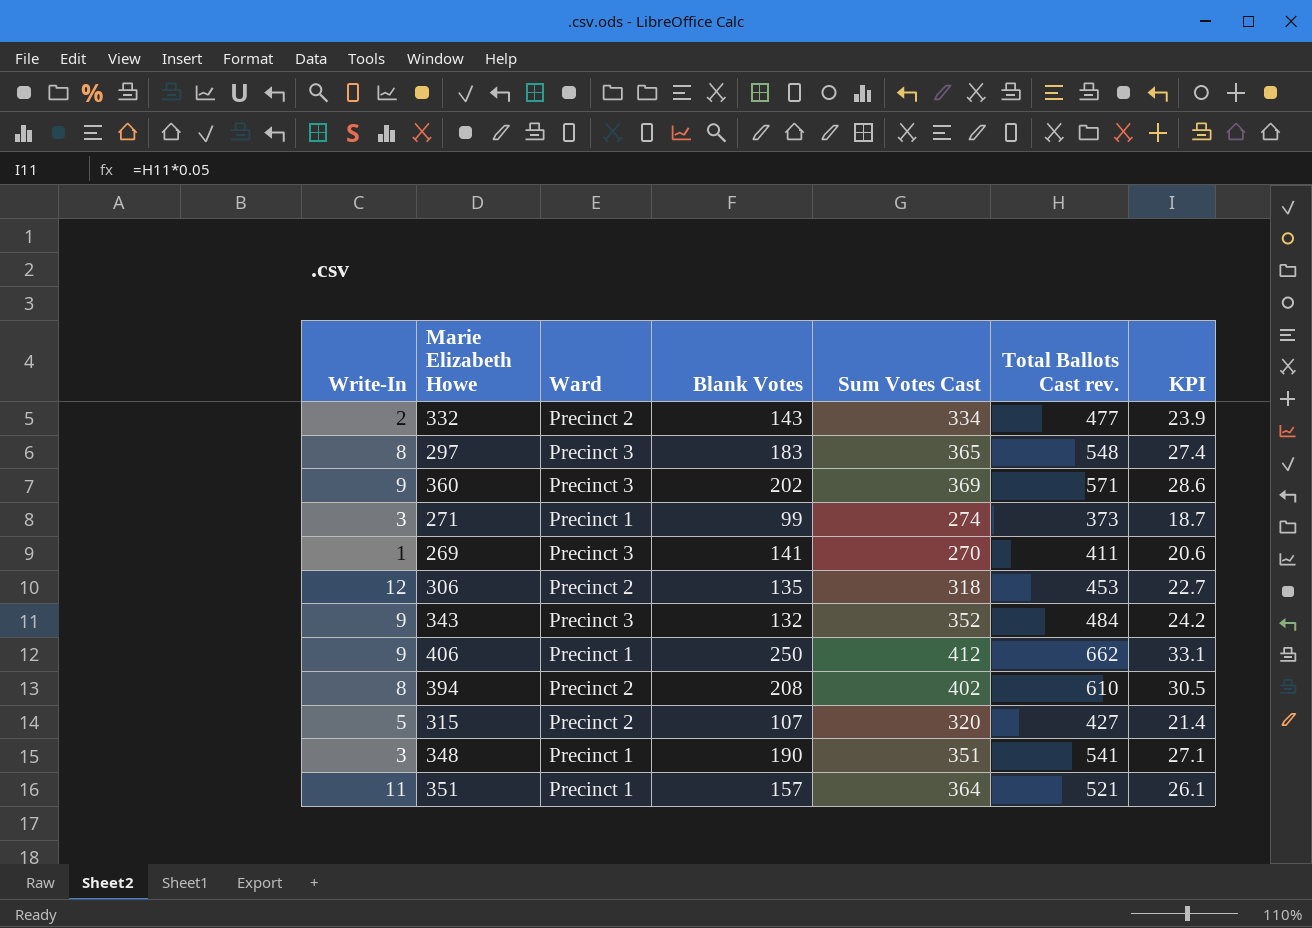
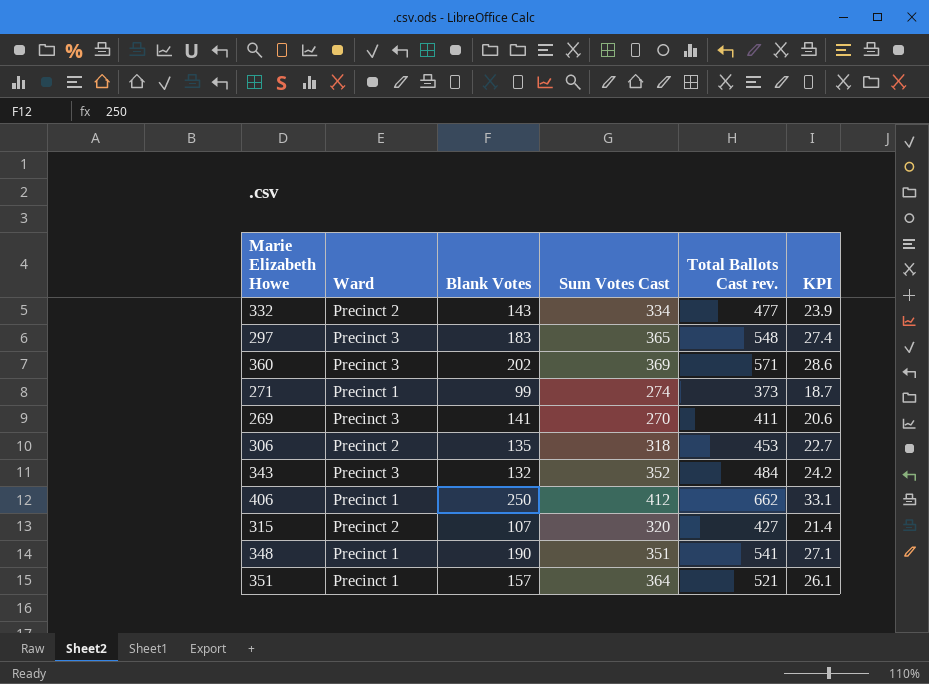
column Write-In | position: 1 -> none
row 394: 8 | Precinct 2 | 208 | 402 | 610 | 30.5 -> none

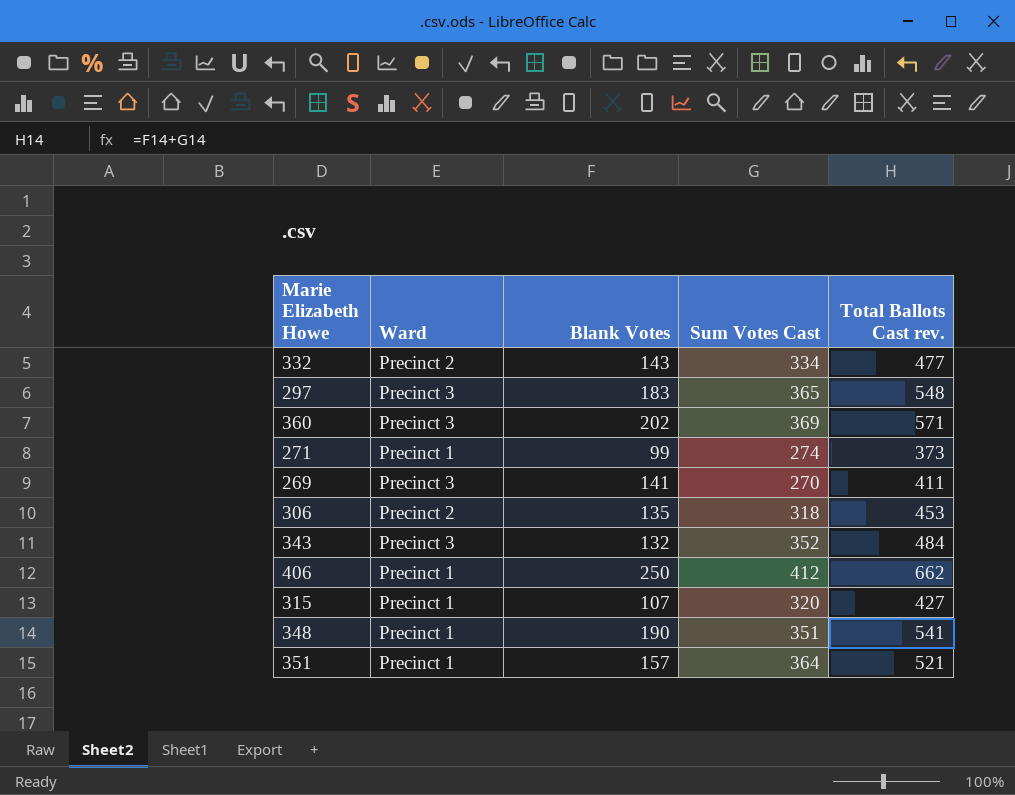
column KPI | formula: [Total Ballots Cast rev.] * 0.05 -> none
315 | Ward: Precinct 2 -> Precinct 1

